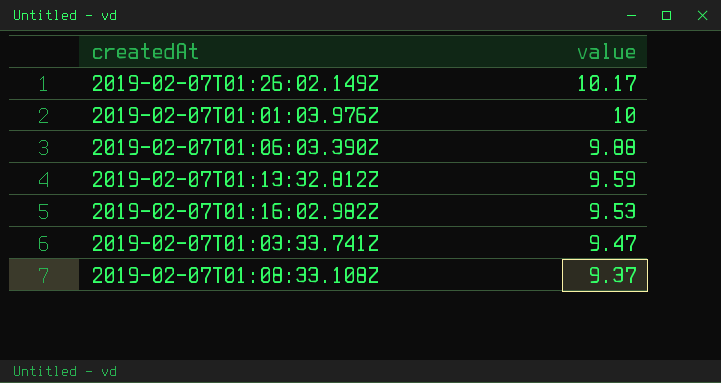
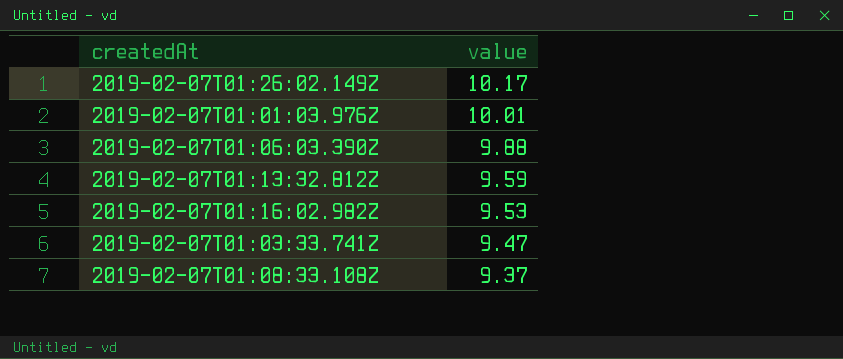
2019-02-07T01:01:03.976Z | value: 10 -> 10.01

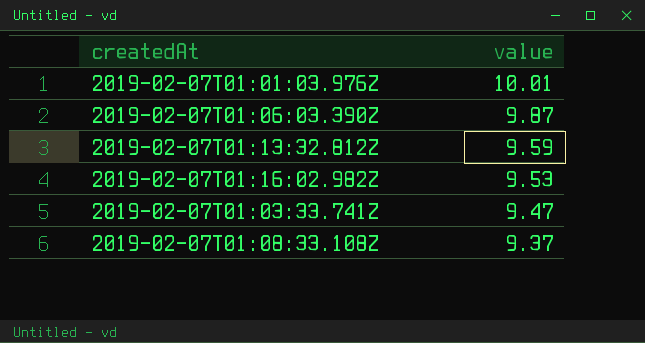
row 2019-02-07T01:26:02.149Z: 10.17 -> none
2019-02-07T01:06:03.390Z | value: 9.88 -> 9.87

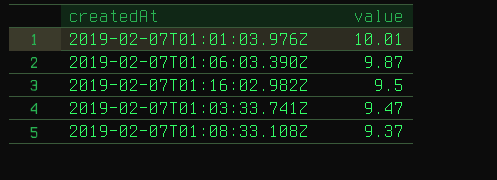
row 2019-02-07T01:13:32.812Z: 9.59 -> none
2019-02-07T01:16:02.982Z | value: 9.53 -> 9.5

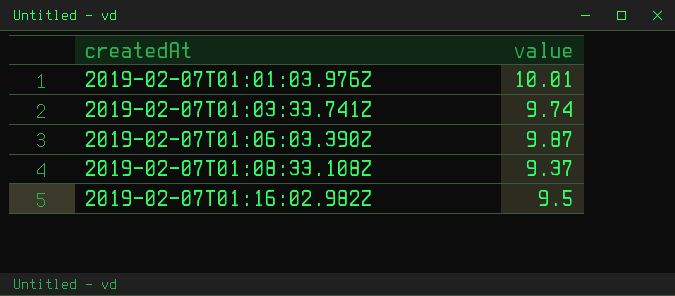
row order: value descending -> createdAt ascending
2019-02-07T01:03:33.741Z | value: 9.47 -> 9.74

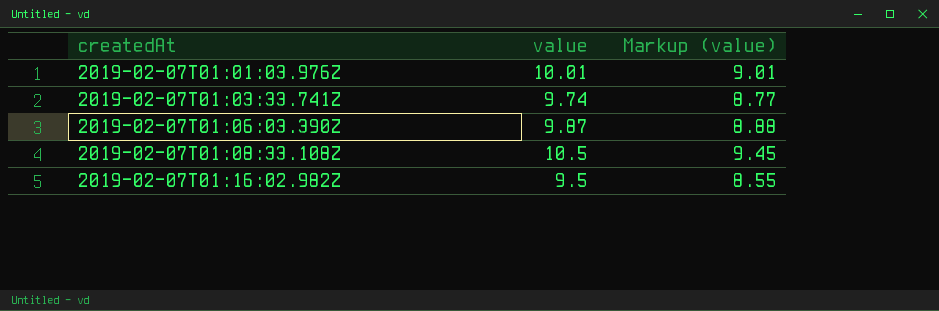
column Markup (value) | formula: none -> [value] * 0.9
2019-02-07T01:08:33.108Z | value: 9.37 -> 10.5

